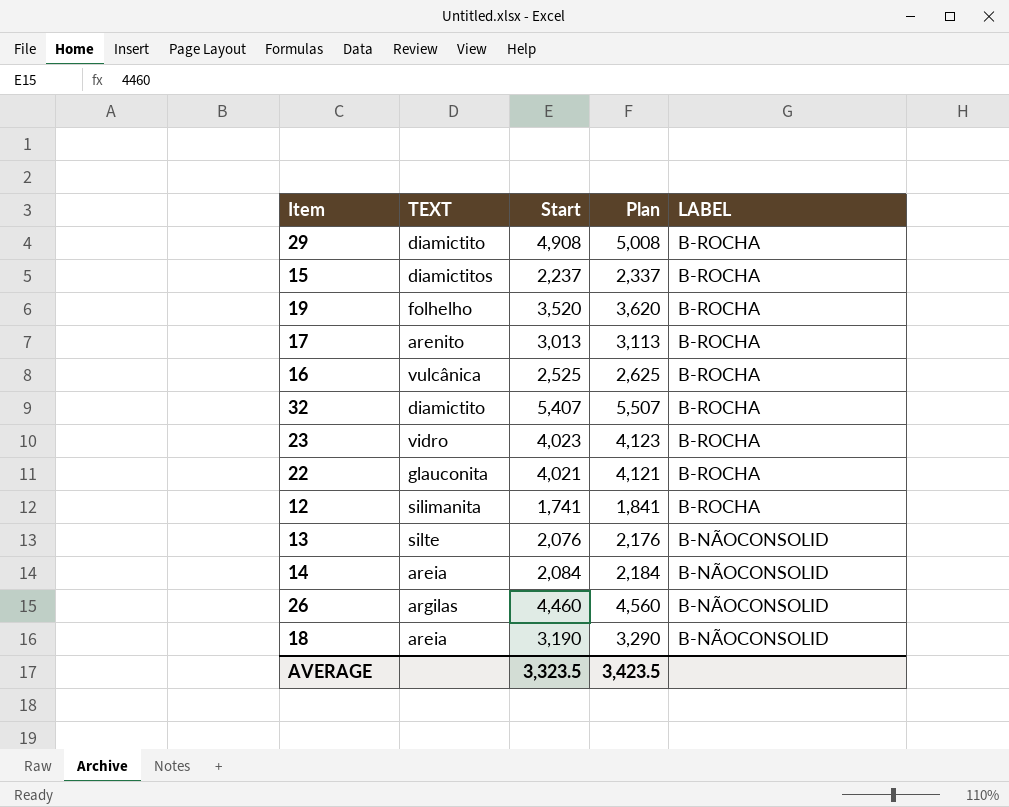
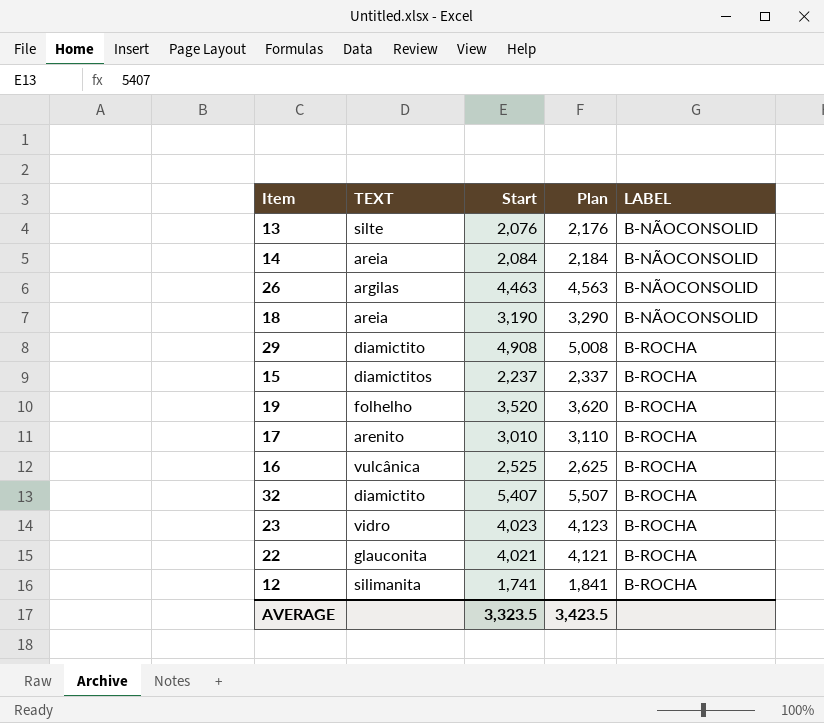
row order: LABEL descending -> LABEL ascending
26 | Start: 4,460 -> 4,463
26 | Plan: 4,560 -> 4,563
17 | Start: 3,013 -> 3,010
17 | Plan: 3,113 -> 3,110

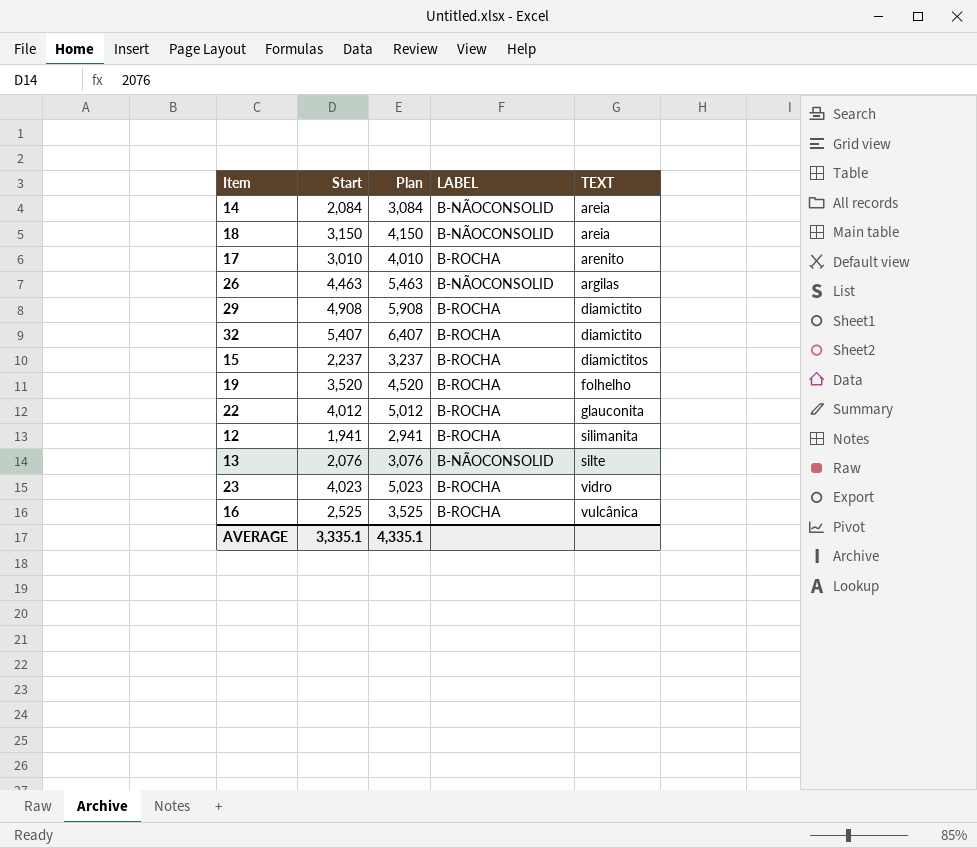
row order: LABEL ascending -> TEXT ascending
column Plan | formula: [Start] + 100 -> [Start] + 1000
column TEXT | position: 2 -> 5
18 | Start: 3,190 -> 3,150
22 | Start: 4,021 -> 4,012
12 | Start: 1,741 -> 1,941
AVERAGE | Start: 3,323.5 -> 3,335.1
AVERAGE | Plan: 3,423.5 -> 4,335.1

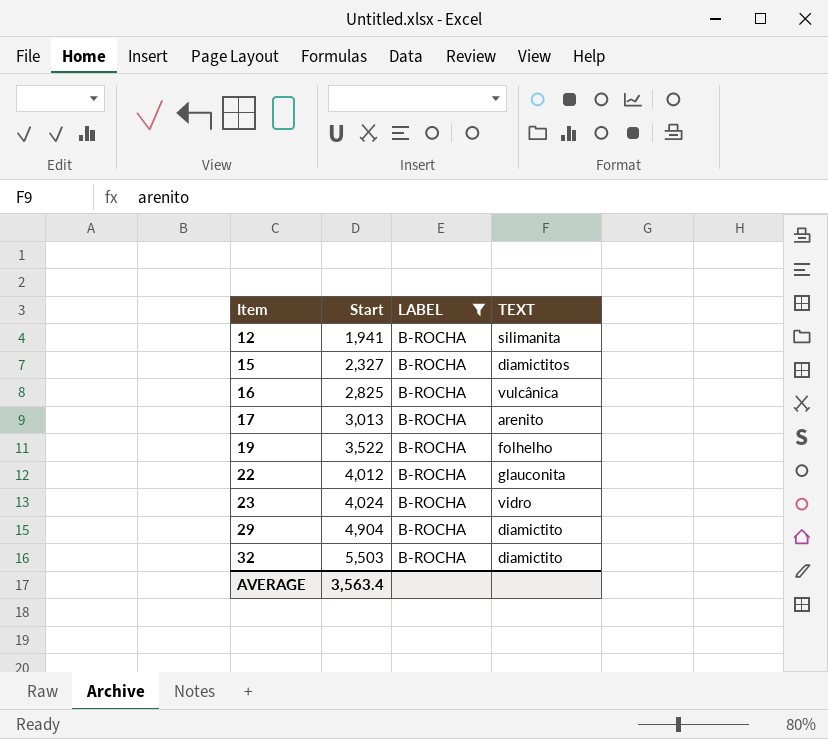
filter: none -> LABEL = B-ROCHA
row order: TEXT ascending -> Item ascending
column Plan | formula: [Start] + 1000 -> none
15 | Start: 2,237 -> 2,327
16 | Start: 2,525 -> 2,825
17 | Start: 3,010 -> 3,013
19 | Start: 3,520 -> 3,522
23 | Start: 4,023 -> 4,024
29 | Start: 4,908 -> 4,904
32 | Start: 5,407 -> 5,503
AVERAGE | Start: 3,335.1 -> 3,563.4

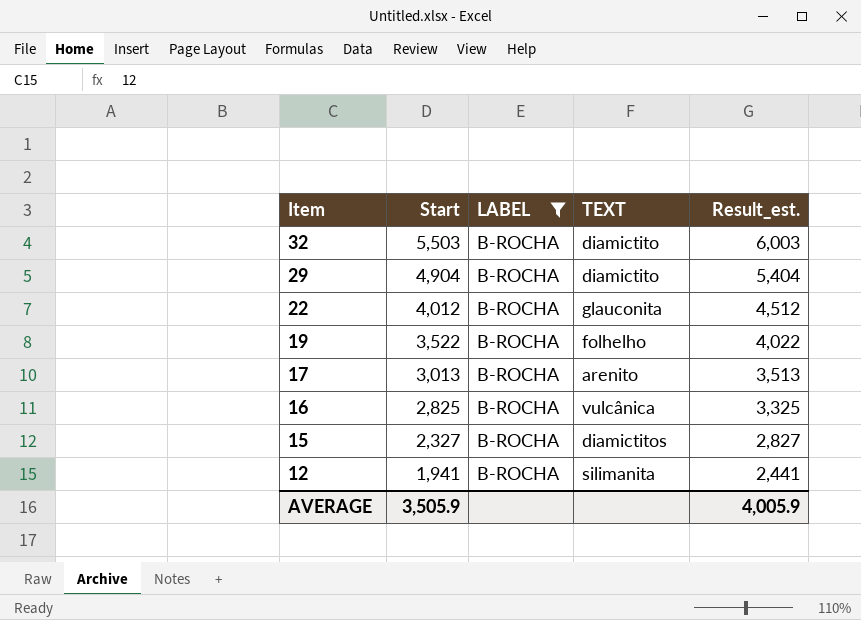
row order: Item ascending -> Item descending
column Result_est. | formula: none -> [Start] + 500
row 23: 4,024 | B-ROCHA | vidro -> none
AVERAGE | Start: 3,563.4 -> 3,505.9

